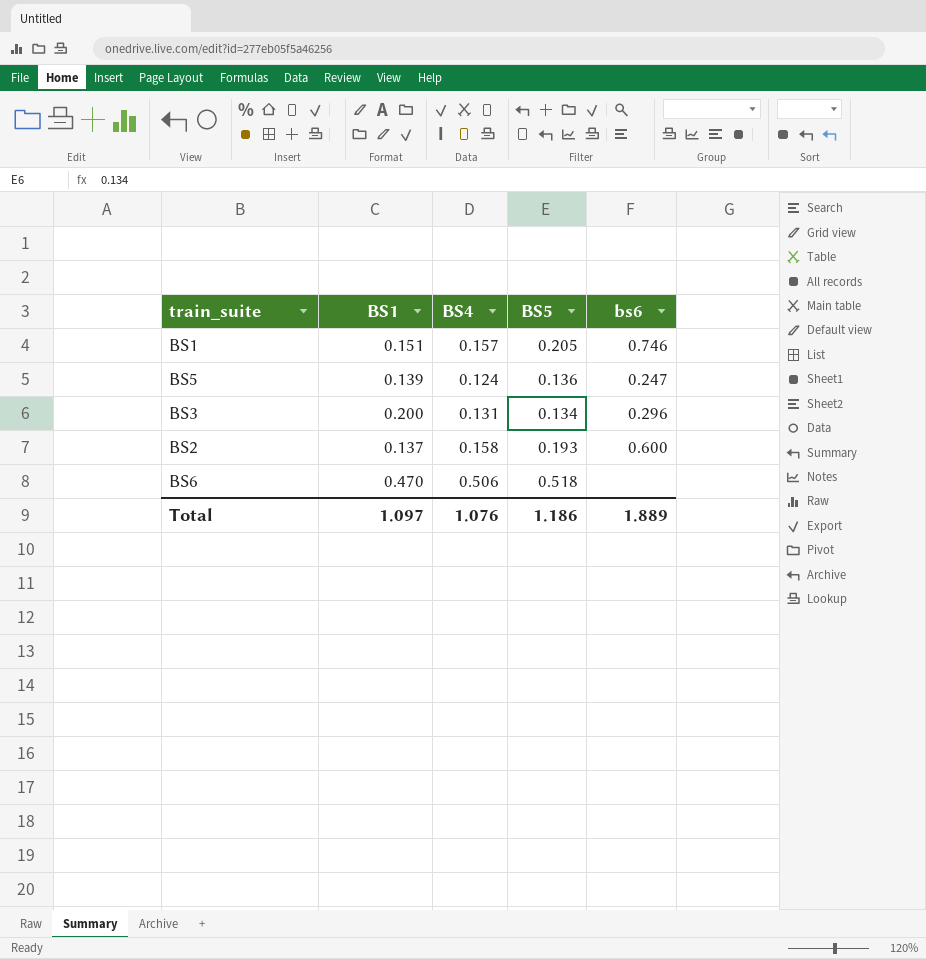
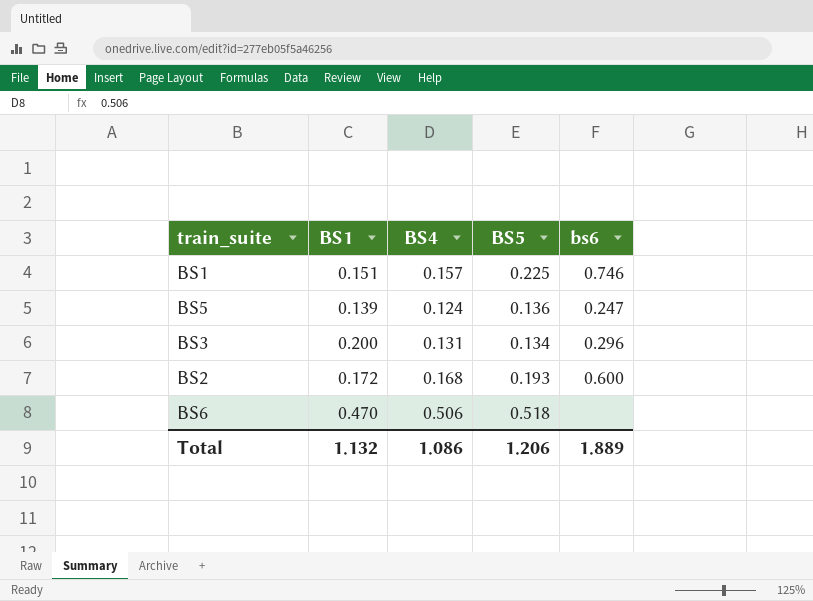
BS1 | BS5: 0.205 -> 0.225
BS2 | BS1: 0.137 -> 0.172
BS2 | BS4: 0.158 -> 0.168
Total | BS1: 1.097 -> 1.132
Total | BS4: 1.076 -> 1.086
Total | BS5: 1.186 -> 1.206

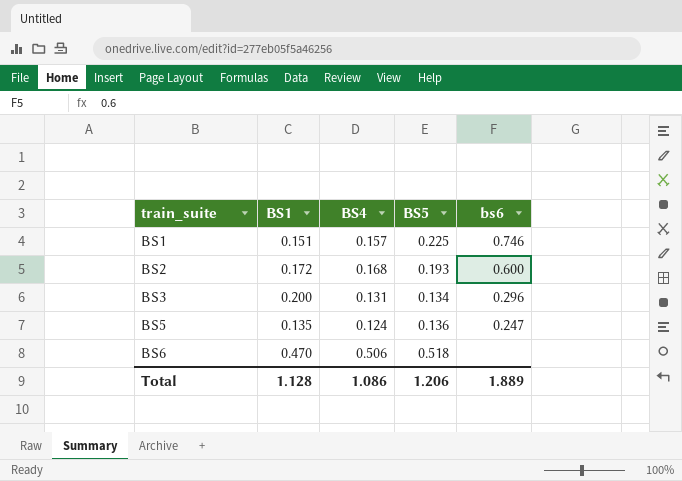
row order: none -> train_suite ascending
BS5 | BS1: 0.139 -> 0.135
Total | BS1: 1.132 -> 1.128

